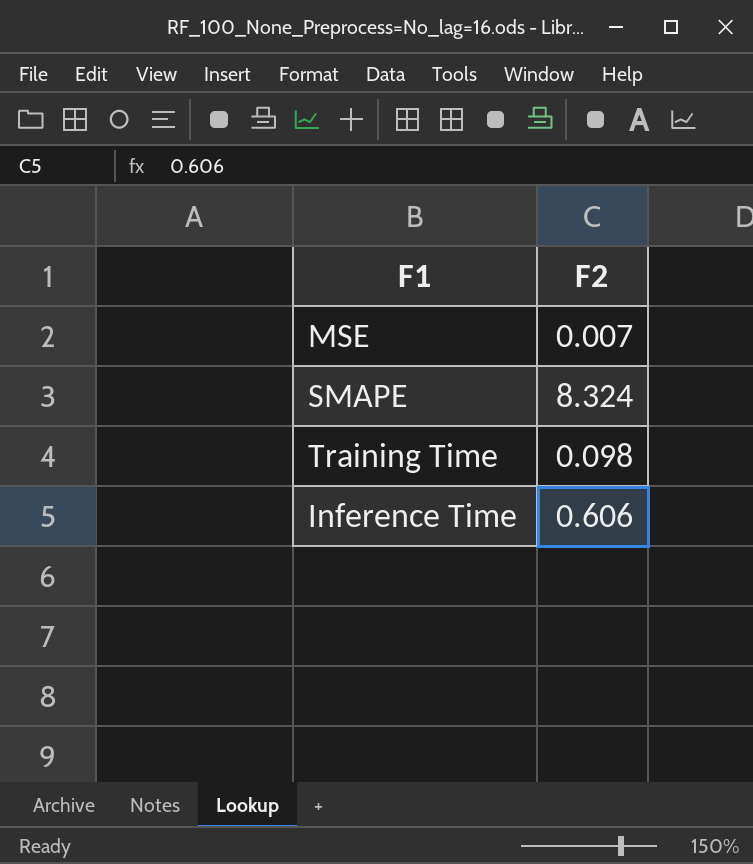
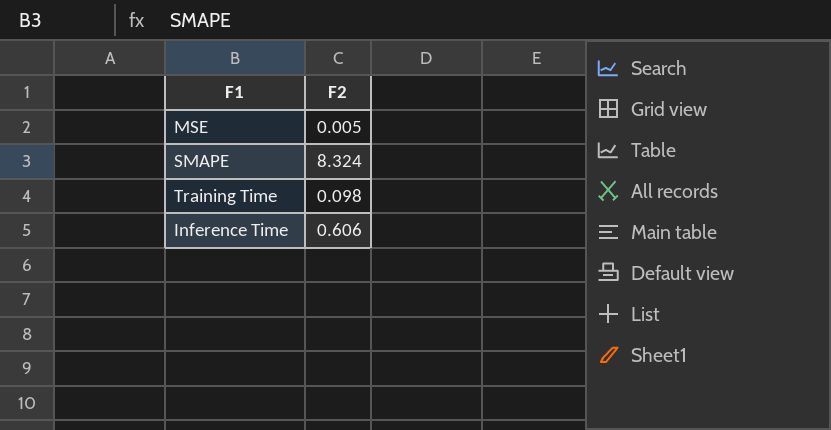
MSE | F2: 0.007 -> 0.005

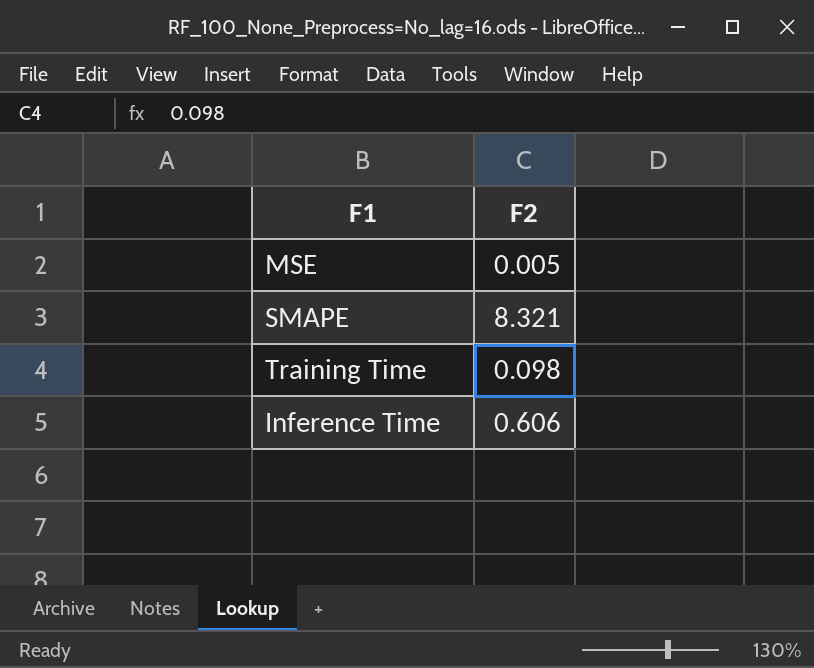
SMAPE | F2: 8.324 -> 8.321

